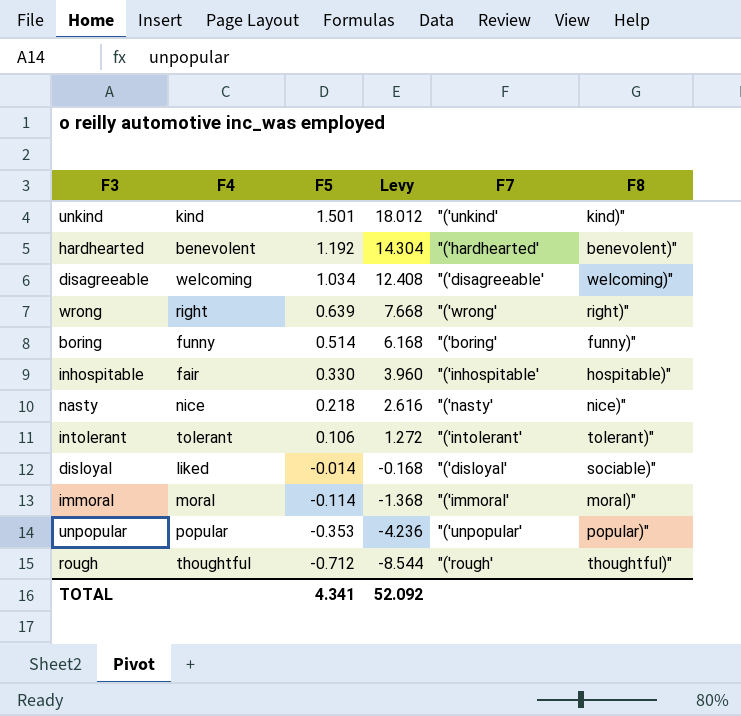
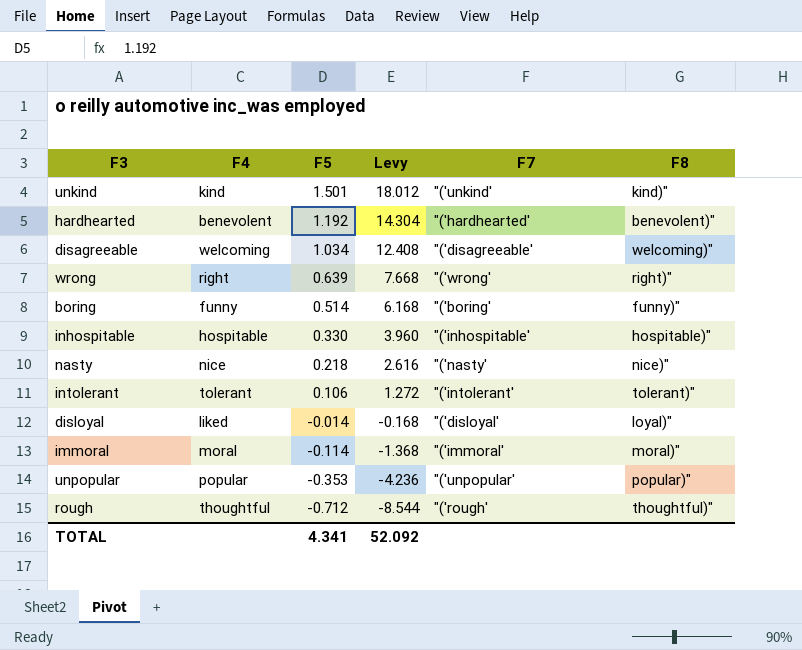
inhospitable | F4: fair -> hospitable
disloyal | F8: sociable)" -> loyal)"

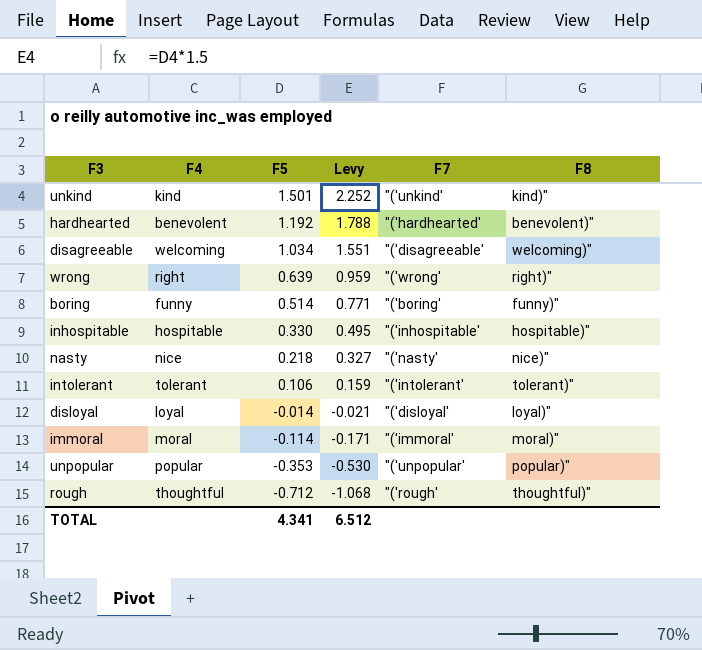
column Levy | formula: [F5] * 12 -> [F5] * 1.5
disloyal | F4: liked -> loyal
TOTAL | Levy: 52.092 -> 6.512

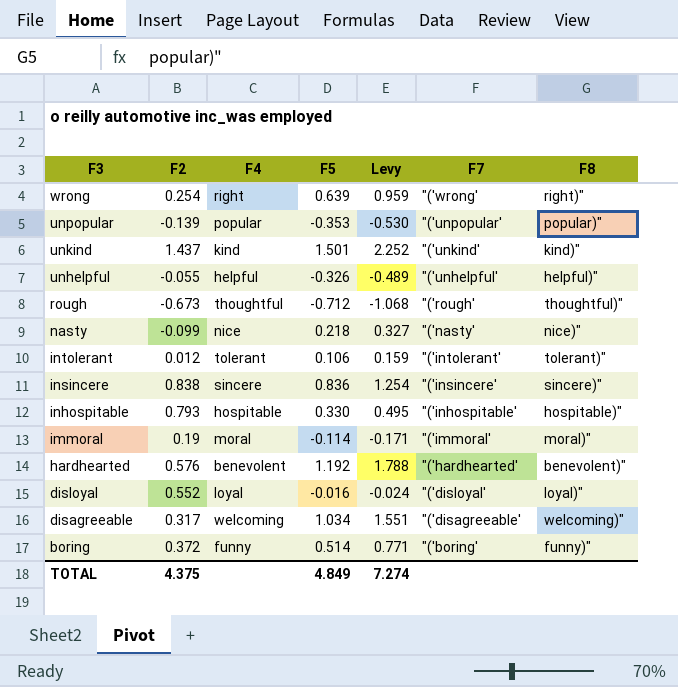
row order: F5 descending -> F3 descending
column F2 | position: none -> 2
row unhelpful: none -> -0.055 | helpful | -0.326 | -0.489 | "('unhelpful' | helpful)"
row insincere: none -> 0.838 | sincere | 0.836 | 1.254 | "('insincere' | sincere)"
disloyal | F5: -0.014 -> -0.016
disloyal | Levy: -0.021 -> -0.024
TOTAL | F5: 4.341 -> 4.849
TOTAL | Levy: 6.512 -> 7.274

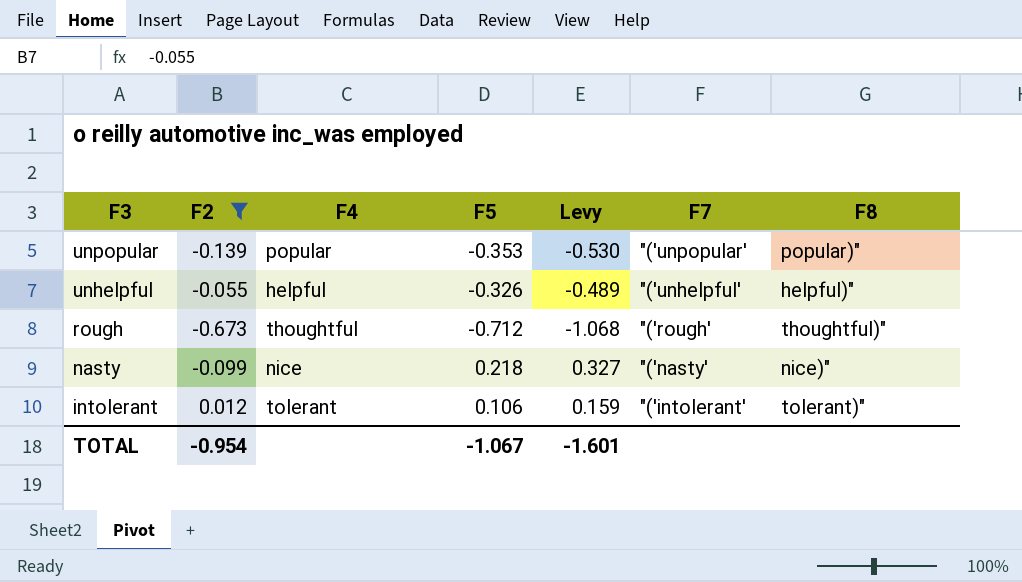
filter: none -> F2 <= 0.012
TOTAL | F2: 4.375 -> -0.954
TOTAL | F5: 4.849 -> -1.067
TOTAL | Levy: 7.274 -> -1.601

